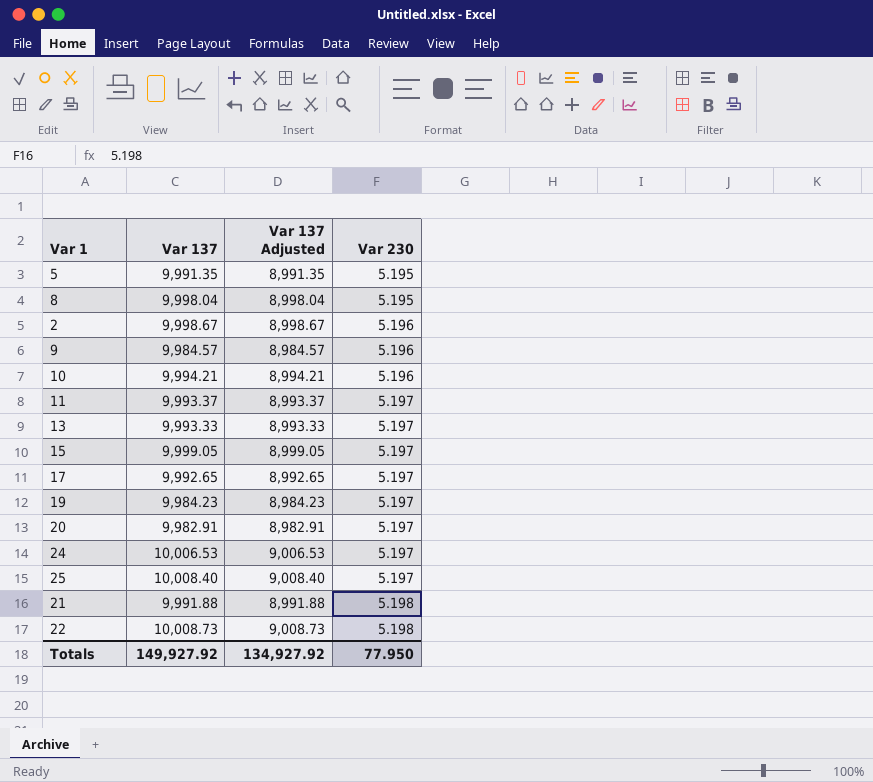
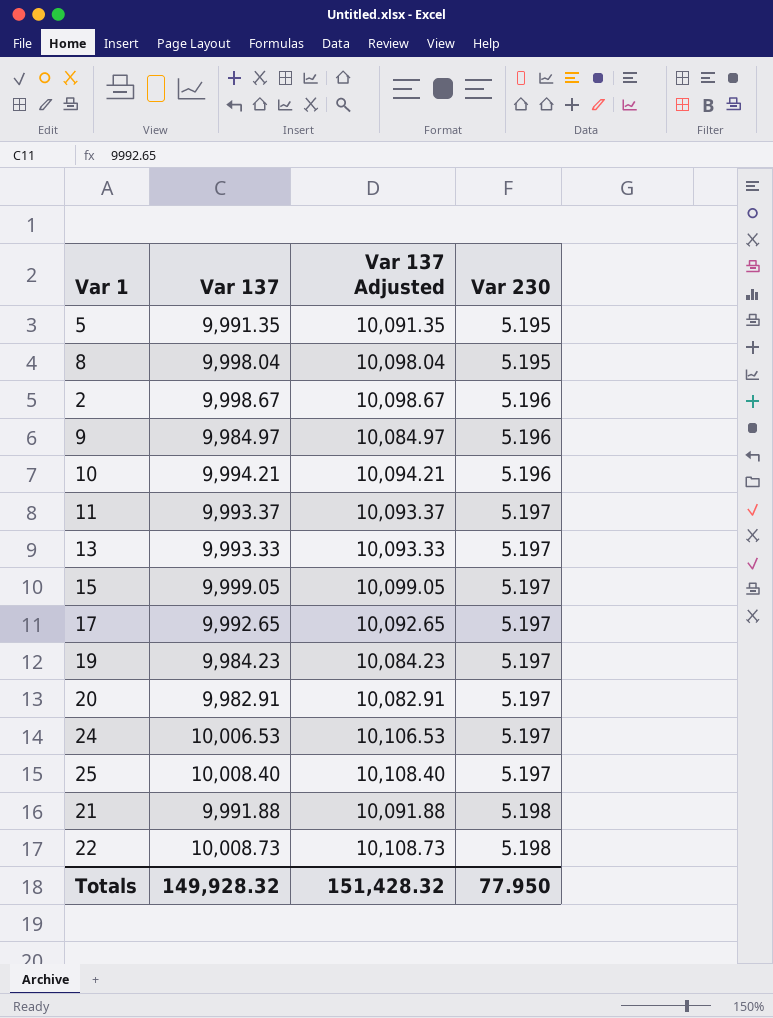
column Var 137 Adjusted | formula: [Var 137] - 1000 -> [Var 137] + 100
9 | Var 137: 9,984.57 -> 9,984.97
Totals | Var 137: 149,927.92 -> 149,928.32
Totals | Var 137 Adjusted: 134,927.92 -> 151,428.32

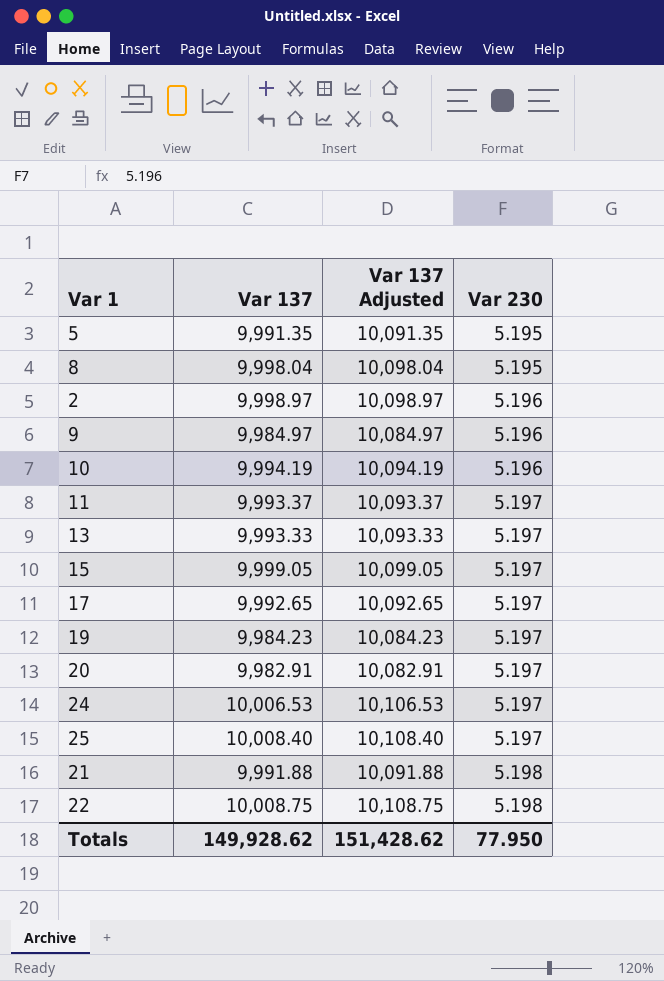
2 | Var 137: 9,998.67 -> 9,998.97
2 | Var 137 Adjusted: 10,098.67 -> 10,098.97
10 | Var 137: 9,994.21 -> 9,994.19
10 | Var 137 Adjusted: 10,094.21 -> 10,094.19
22 | Var 137: 10,008.73 -> 10,008.75
22 | Var 137 Adjusted: 10,108.73 -> 10,108.75
Totals | Var 137: 149,928.32 -> 149,928.62
Totals | Var 137 Adjusted: 151,428.32 -> 151,428.62

